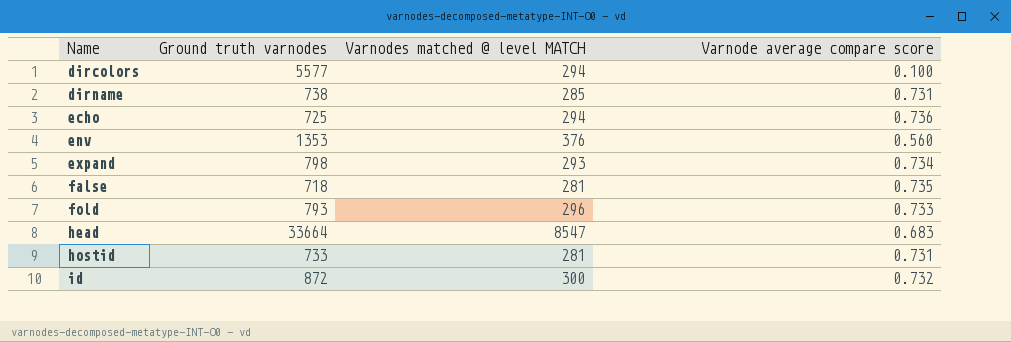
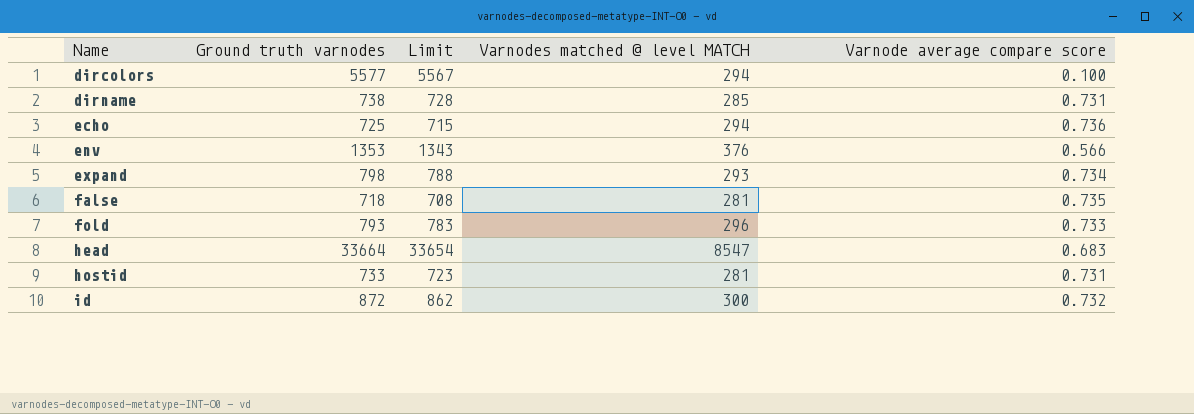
column Limit | formula: none -> [Ground truth varnodes] - 10
env | Varnode average compare score: 0.560 -> 0.566

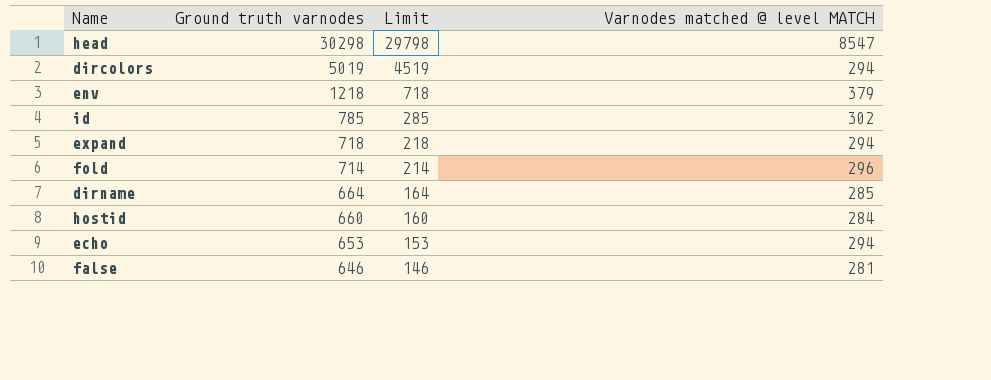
row order: Name ascending -> Ground truth varnodes descending
column Varnode average compare score | position: 5 -> none
column Limit | formula: [Ground truth varnodes] - 10 -> [Ground truth varnodes] - 500
head | Ground truth varnodes: 33664 -> 30298
dircolors | Ground truth varnodes: 5577 -> 5019
env | Ground truth varnodes: 1353 -> 1218
env | Varnodes matched @ level MATCH: 376 -> 379
id | Ground truth varnodes: 872 -> 785
id | Varnodes matched @ level MATCH: 300 -> 302
expand | Ground truth varnodes: 798 -> 718
expand | Varnodes matched @ level MATCH: 293 -> 294
fold | Ground truth varnodes: 793 -> 714
dirname | Ground truth varnodes: 738 -> 664
hostid | Ground truth varnodes: 733 -> 660
hostid | Varnodes matched @ level MATCH: 281 -> 284
echo | Ground truth varnodes: 725 -> 653
false | Ground truth varnodes: 718 -> 646

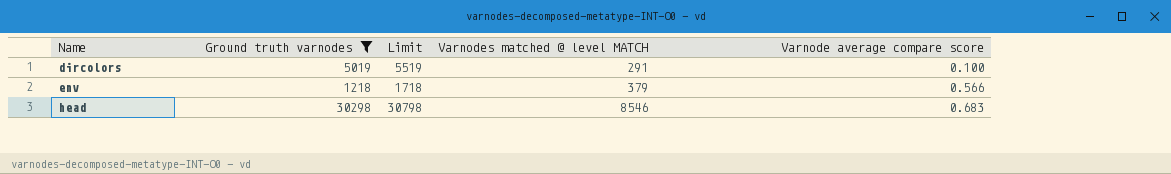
filter: none -> Ground truth varnodes >= 1218
row order: Ground truth varnodes descending -> Name ascending
column Limit | formula: [Ground truth varnodes] - 500 -> [Ground truth varnodes] + 500
column Varnode average compare score | position: none -> 5
dircolors | Varnodes matched @ level MATCH: 294 -> 291
head | Varnodes matched @ level MATCH: 8547 -> 8546

